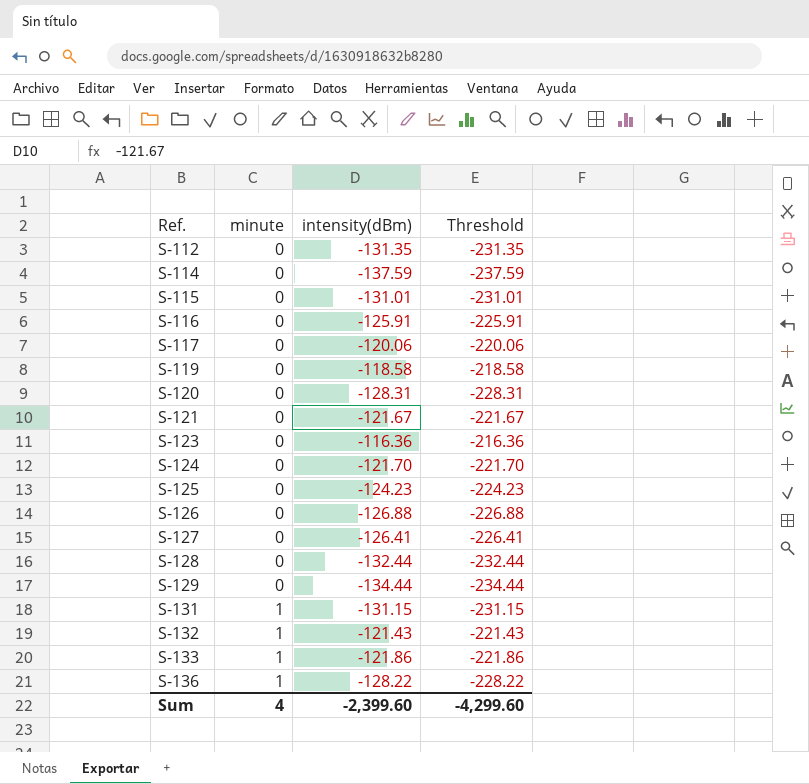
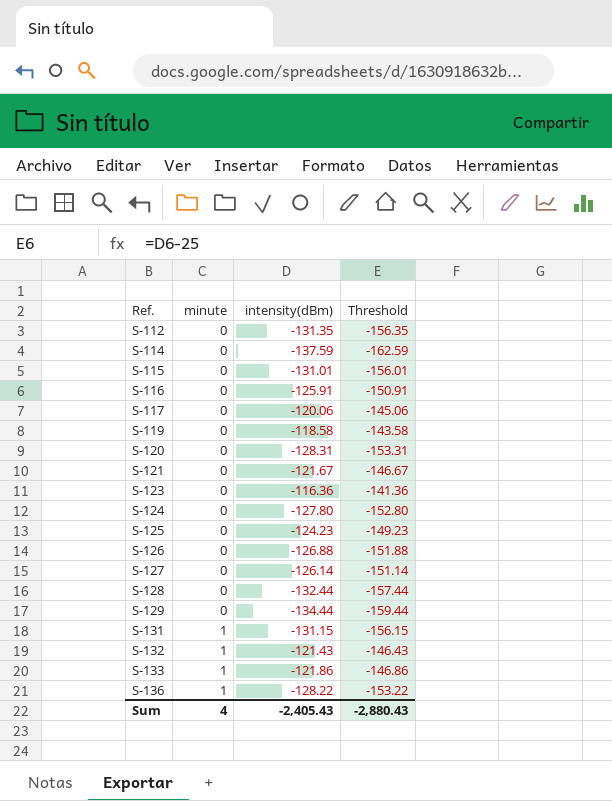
column Threshold | formula: [intensity(dBm)] - 100 -> [intensity(dBm)] - 25
S-124 | intensity(dBm): -121.70 -> -127.80
S-127 | intensity(dBm): -126.41 -> -126.14
Sum | intensity(dBm): -2,399.60 -> -2,405.43
Sum | Threshold: -4,299.60 -> -2,880.43

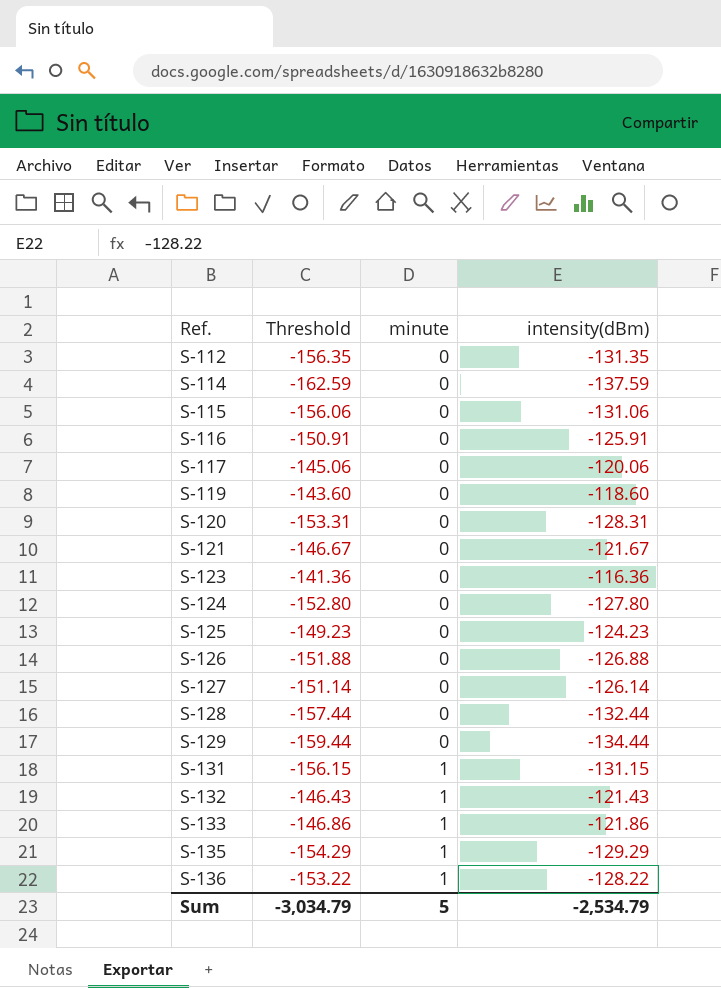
column Threshold | position: 4 -> 2
S-115 | Threshold: -156.01 -> -156.06
S-115 | intensity(dBm): -131.01 -> -131.06
S-119 | Threshold: -143.58 -> -143.60
S-119 | intensity(dBm): -118.58 -> -118.60
row S-135: none -> -154.29 | 1 | -129.29
Sum | Threshold: -2,880.43 -> -3,034.79
Sum | minute: 4 -> 5
Sum | intensity(dBm): -2,405.43 -> -2,534.79

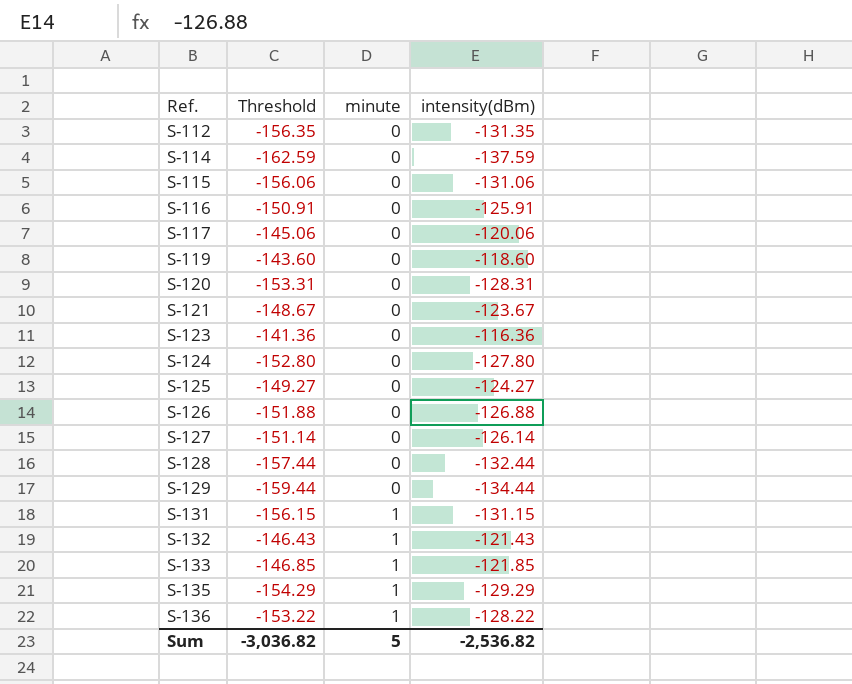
S-121 | Threshold: -146.67 -> -148.67
S-121 | intensity(dBm): -121.67 -> -123.67
S-125 | Threshold: -149.23 -> -149.27
S-125 | intensity(dBm): -124.23 -> -124.27
S-133 | Threshold: -146.86 -> -146.85
S-133 | intensity(dBm): -121.86 -> -121.85
Sum | Threshold: -3,034.79 -> -3,036.82
Sum | intensity(dBm): -2,534.79 -> -2,536.82

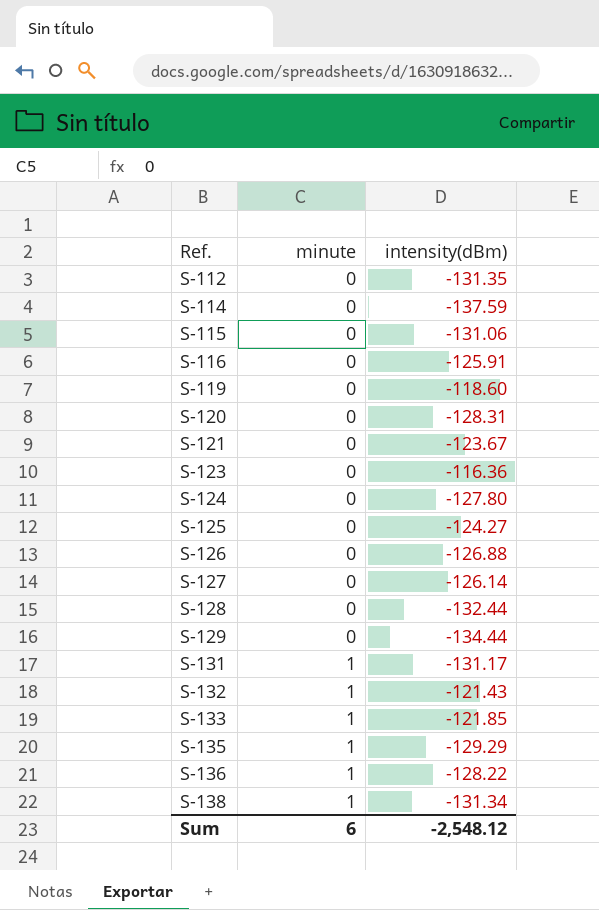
column Threshold | formula: [intensity(dBm)] - 25 -> none
row S-117: -145.06 | 0 | -120.06 -> none
S-131 | intensity(dBm): -131.15 -> -131.17
row S-138: none -> 1 | -131.34
Sum | minute: 5 -> 6
Sum | intensity(dBm): -2,536.82 -> -2,548.12

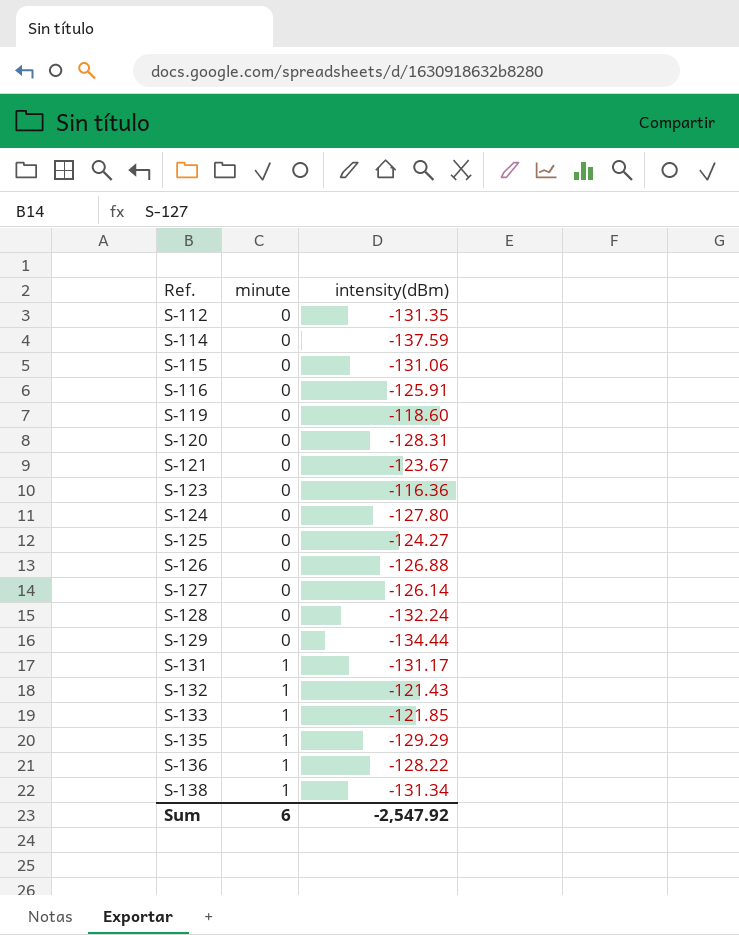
S-128 | intensity(dBm): -132.44 -> -132.24
Sum | intensity(dBm): -2,548.12 -> -2,547.92

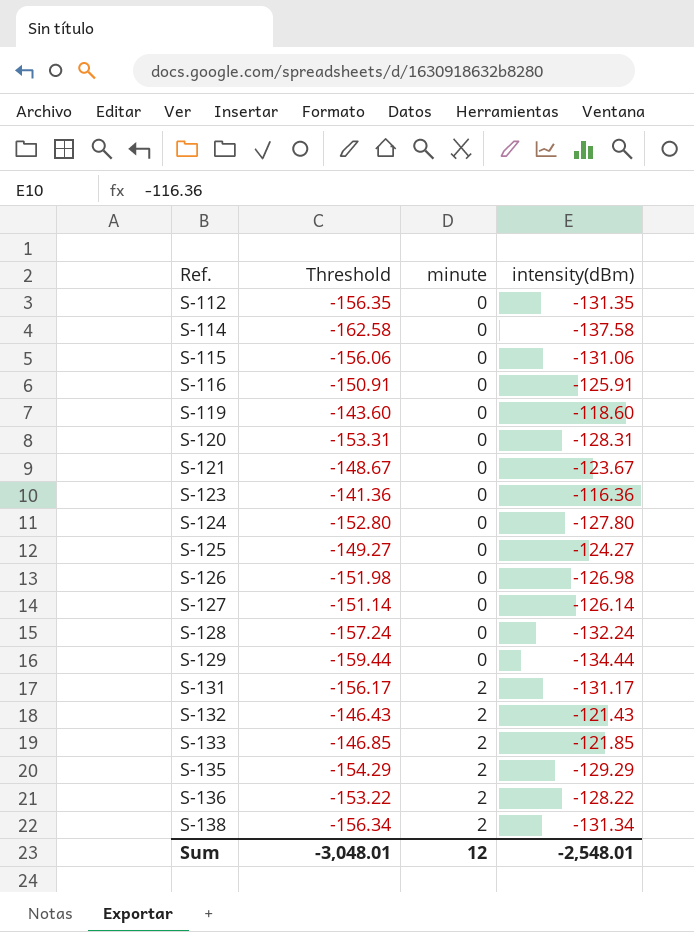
column Threshold | formula: none -> [intensity(dBm)] - 25
S-114 | intensity(dBm): -137.59 -> -137.58
S-126 | intensity(dBm): -126.88 -> -126.98
S-131 | minute: 1 -> 2
S-132 | minute: 1 -> 2
S-133 | minute: 1 -> 2
S-135 | minute: 1 -> 2
S-136 | minute: 1 -> 2
S-138 | minute: 1 -> 2
Sum | minute: 6 -> 12
Sum | intensity(dBm): -2,547.92 -> -2,548.01

